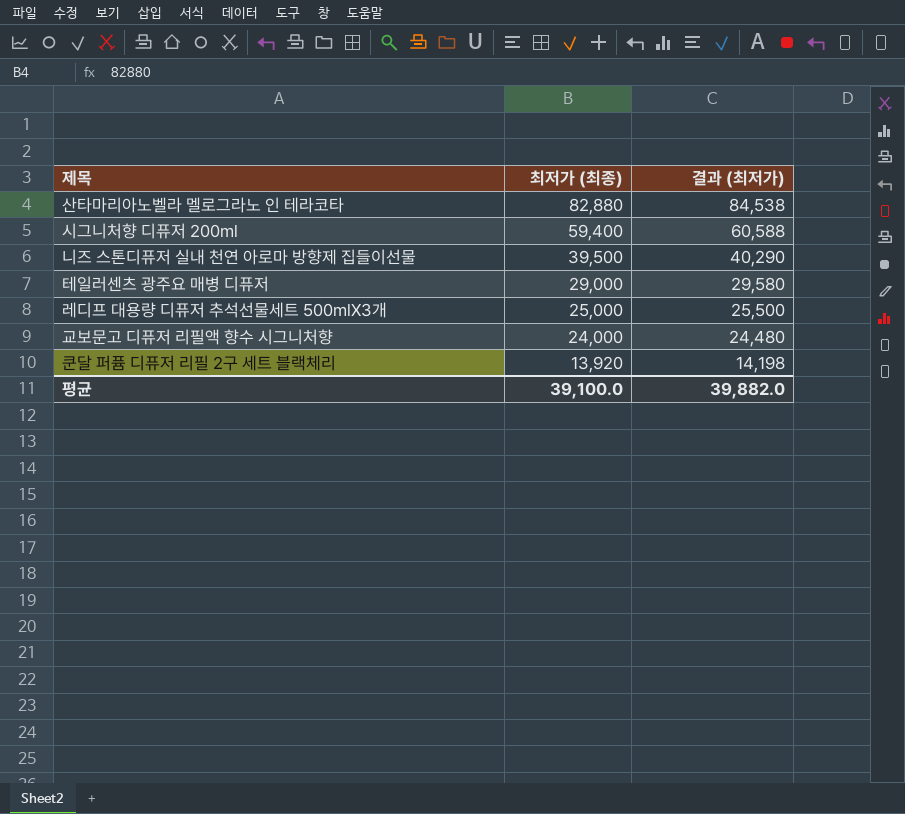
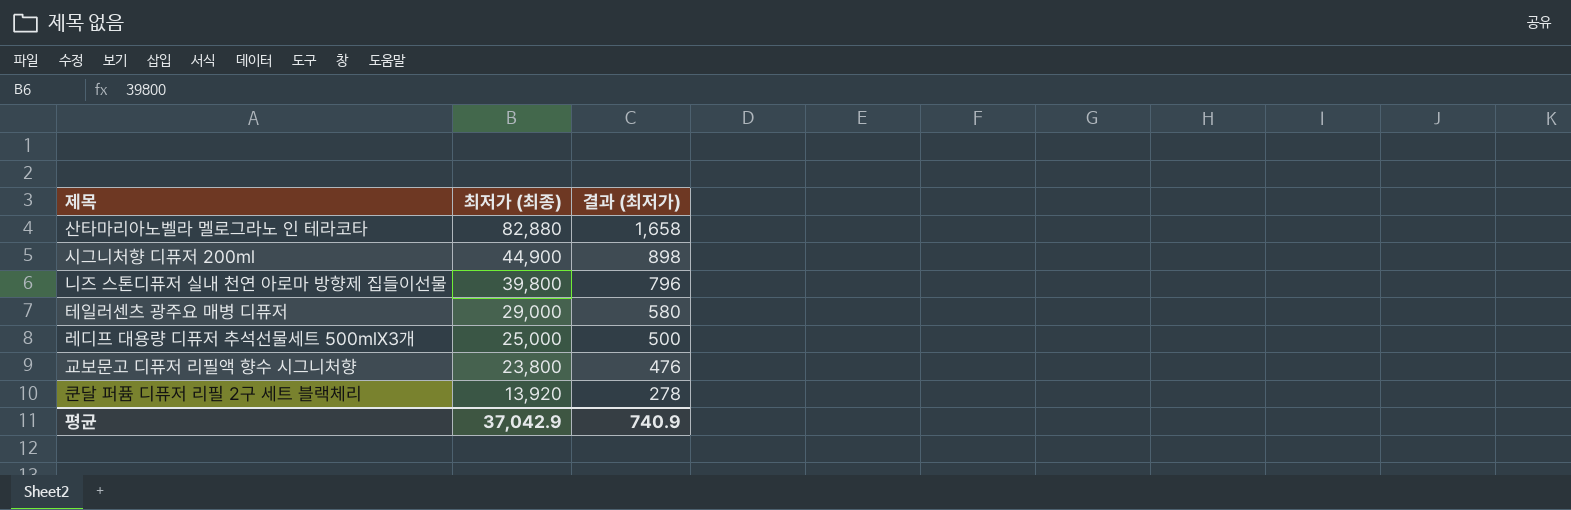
column 결과 (최저가) | formula: [최저가 (최종)] * 1.02 -> [최저가 (최종)] * 0.02
시그니처향 디퓨저 200ml | 최저가 (최종): 59,400 -> 44,900
니즈 스톤디퓨저 실내 천연 아로마 방향제 집들이선물 | 최저가 (최종): 39,500 -> 39,800
교보문고 디퓨저 리필액 향수 시그니처향 | 최저가 (최종): 24,000 -> 23,800
평균 | 최저가 (최종): 39,100.0 -> 37,042.9
평균 | 결과 (최저가): 39,882.0 -> 740.9

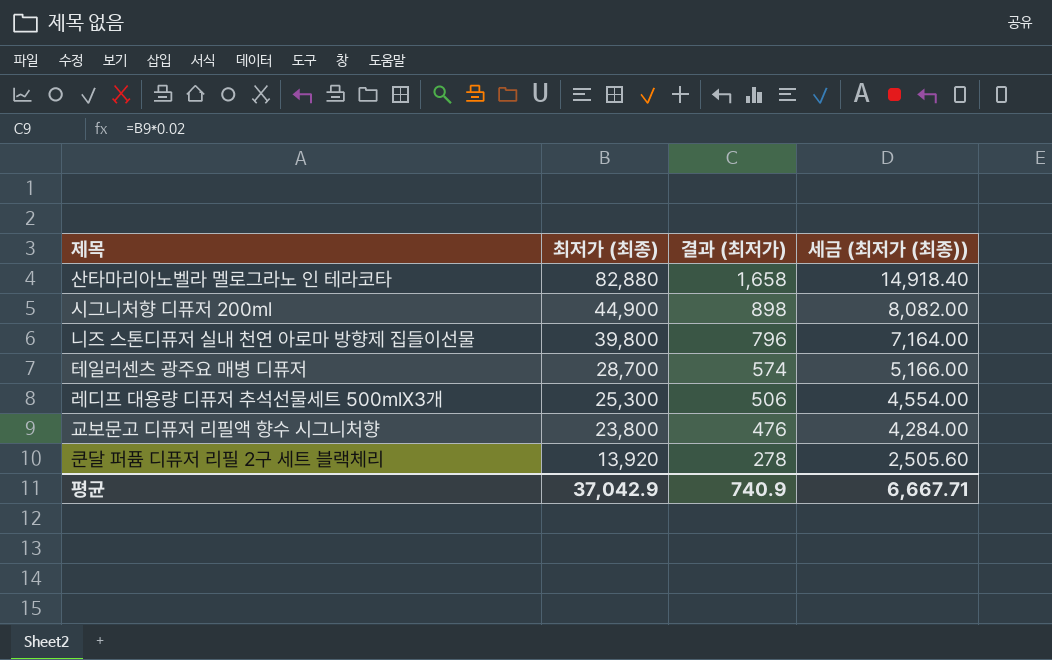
column 세금 (최저가 (최종)) | formula: none -> [최저가 (최종)] * 0.18
테일러센츠 광주요 매병 디퓨저 | 최저가 (최종): 29,000 -> 28,700
테일러센츠 광주요 매병 디퓨저 | 결과 (최저가): 580 -> 574
레디프 대용량 디퓨저 추석선물세트 500mlX3개 | 최저가 (최종): 25,000 -> 25,300
레디프 대용량 디퓨저 추석선물세트 500mlX3개 | 결과 (최저가): 500 -> 506

